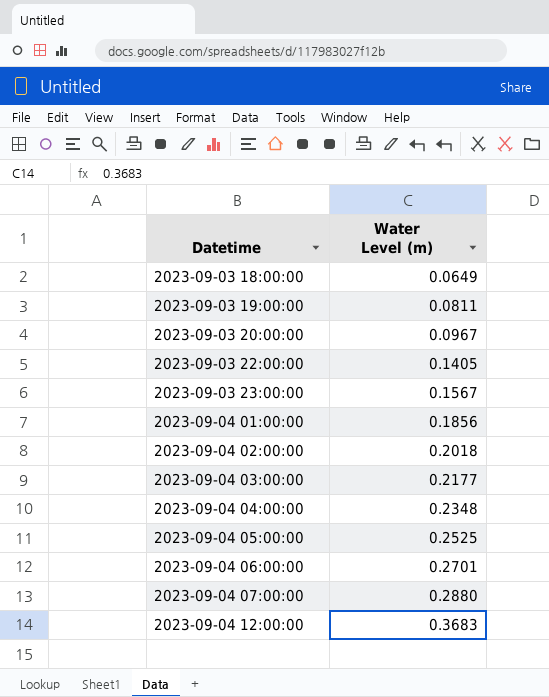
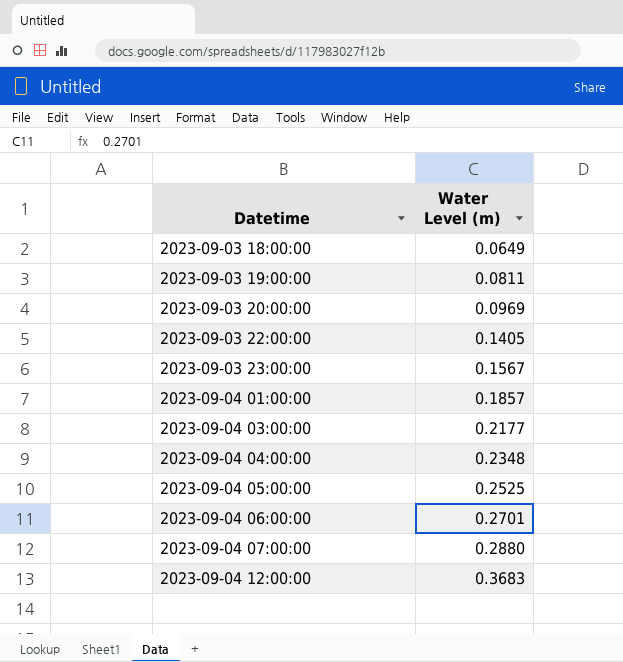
row 2023-09-04 02:00:00: 0.2018 -> none
2023-09-03 20:00:00 | Water Level (m): 0.0967 -> 0.0969
2023-09-04 01:00:00 | Water Level (m): 0.1856 -> 0.1857

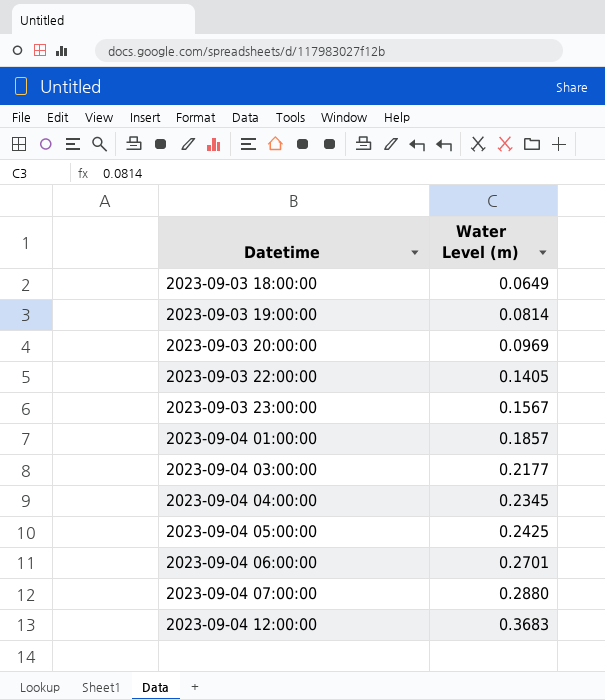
2023-09-03 19:00:00 | Water Level (m): 0.0811 -> 0.0814
2023-09-04 04:00:00 | Water Level (m): 0.2348 -> 0.2345
2023-09-04 05:00:00 | Water Level (m): 0.2525 -> 0.2425

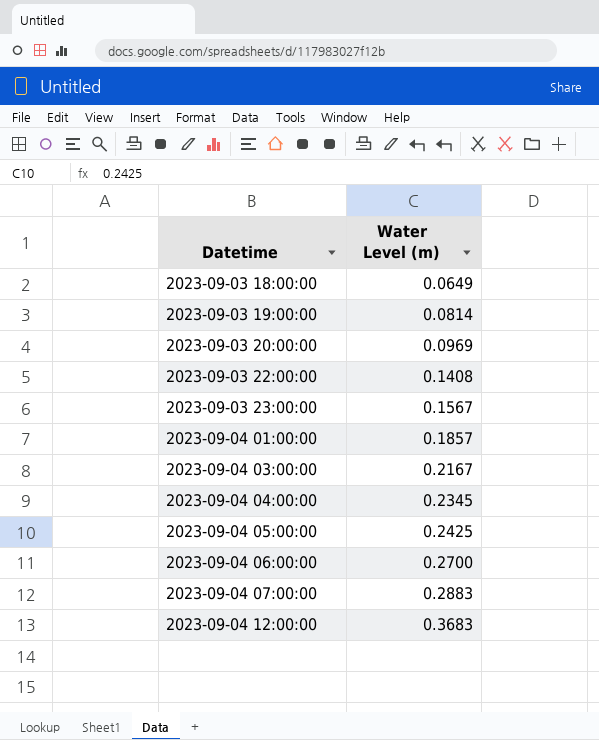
2023-09-03 22:00:00 | Water Level (m): 0.1405 -> 0.1408
2023-09-04 03:00:00 | Water Level (m): 0.2177 -> 0.2167
2023-09-04 06:00:00 | Water Level (m): 0.2701 -> 0.2700
2023-09-04 07:00:00 | Water Level (m): 0.2880 -> 0.2883

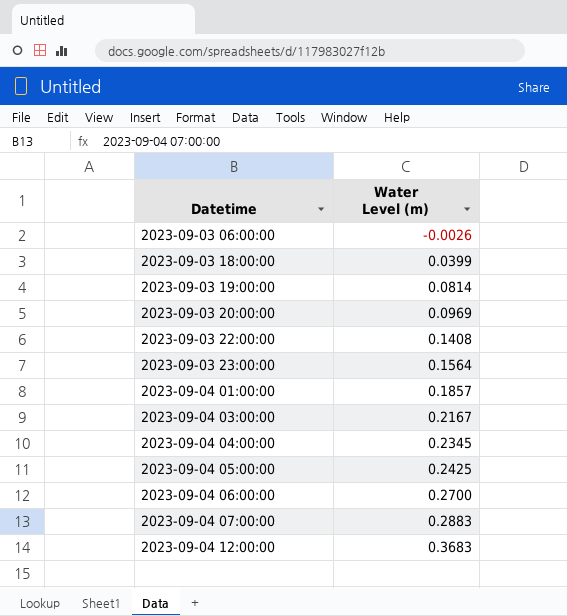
row 2023-09-03 06:00:00: none -> -0.0026
2023-09-03 18:00:00 | Water Level (m): 0.0649 -> 0.0399
2023-09-03 23:00:00 | Water Level (m): 0.1567 -> 0.1564

